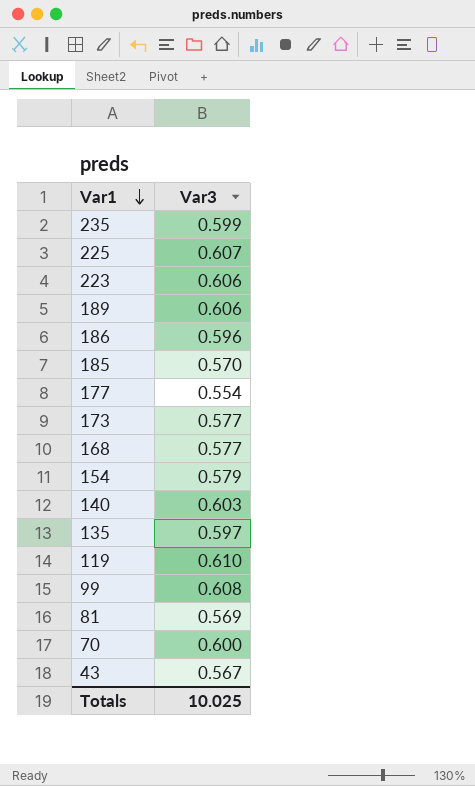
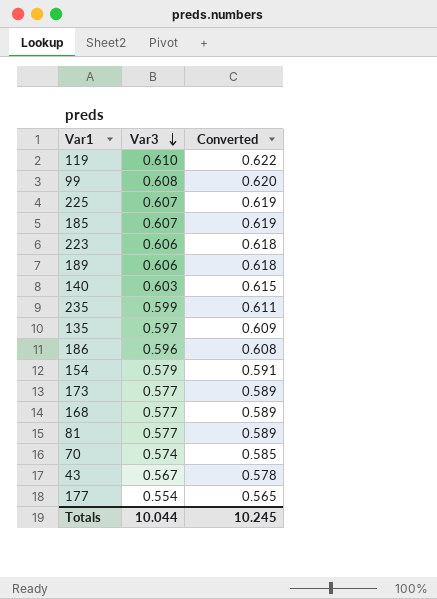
row order: Var1 descending -> Var3 descending
column Converted | formula: none -> [Var3] * 1.02
185 | Var3: 0.570 -> 0.607
81 | Var3: 0.569 -> 0.577
70 | Var3: 0.600 -> 0.574
Totals | Var3: 10.025 -> 10.044

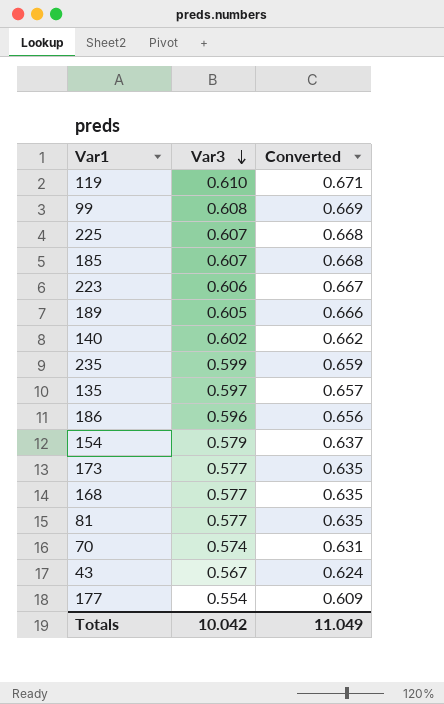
column Converted | formula: [Var3] * 1.02 -> [Var3] * 1.1
189 | Var3: 0.606 -> 0.605
140 | Var3: 0.603 -> 0.602
Totals | Var3: 10.044 -> 10.042
Totals | Converted: 10.245 -> 11.049

